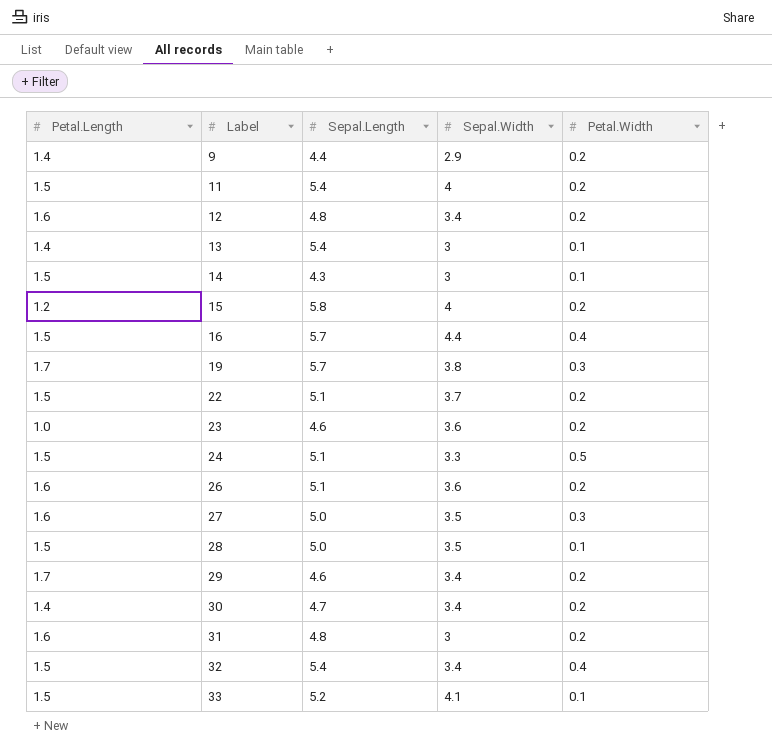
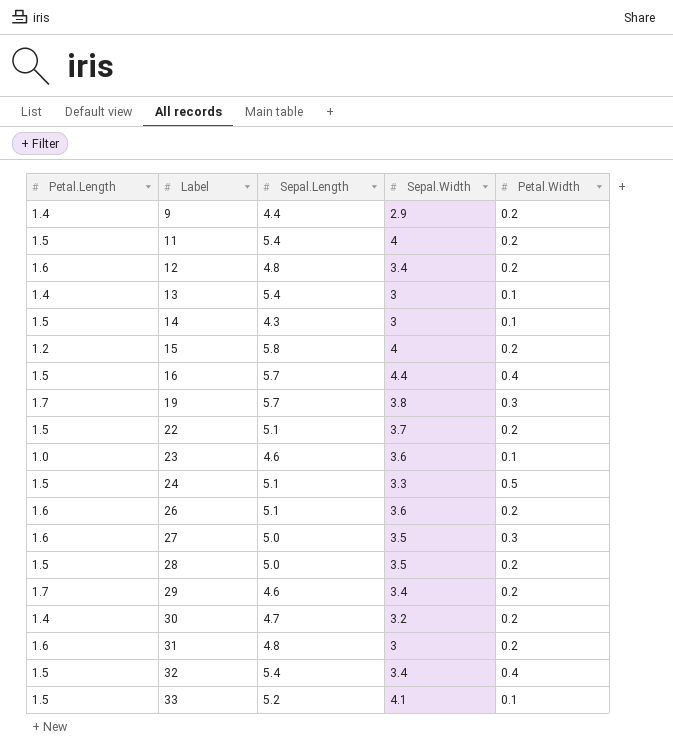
23 | Petal.Width: 0.2 -> 0.1
28 | Petal.Width: 0.1 -> 0.2
30 | Sepal.Width: 3.4 -> 3.2

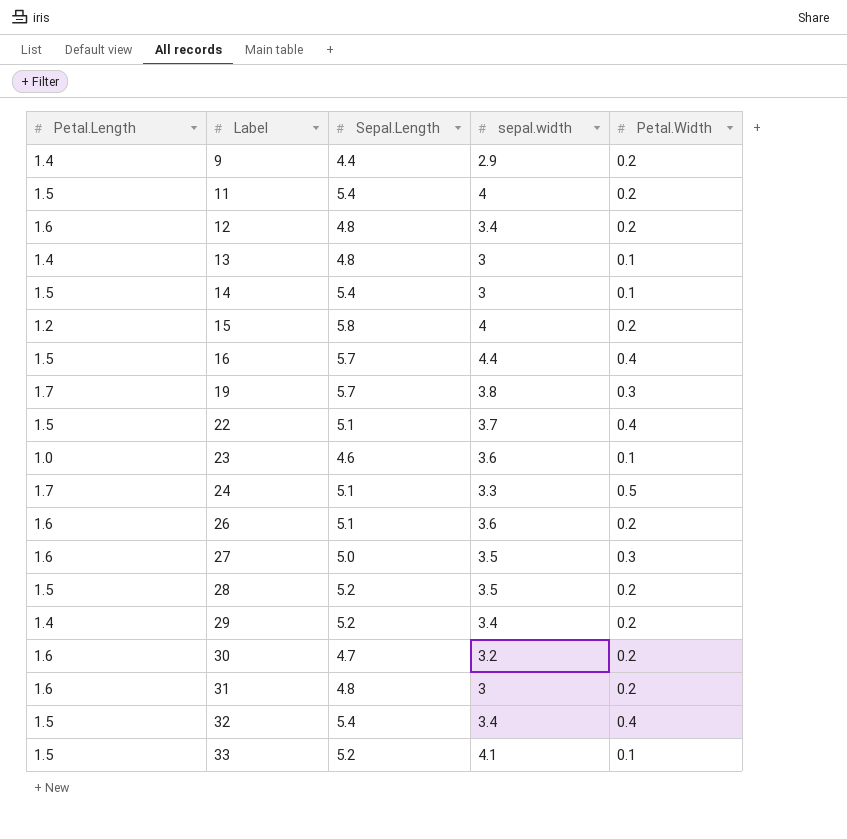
column name: Sepal.Width -> sepal.width
13 | Sepal.Length: 5.4 -> 4.8
14 | Sepal.Length: 4.3 -> 5.4
22 | Petal.Width: 0.2 -> 0.4
24 | Petal.Length: 1.5 -> 1.7
28 | Sepal.Length: 5.0 -> 5.2
29 | Petal.Length: 1.7 -> 1.4
29 | Sepal.Length: 4.6 -> 5.2
30 | Petal.Length: 1.4 -> 1.6

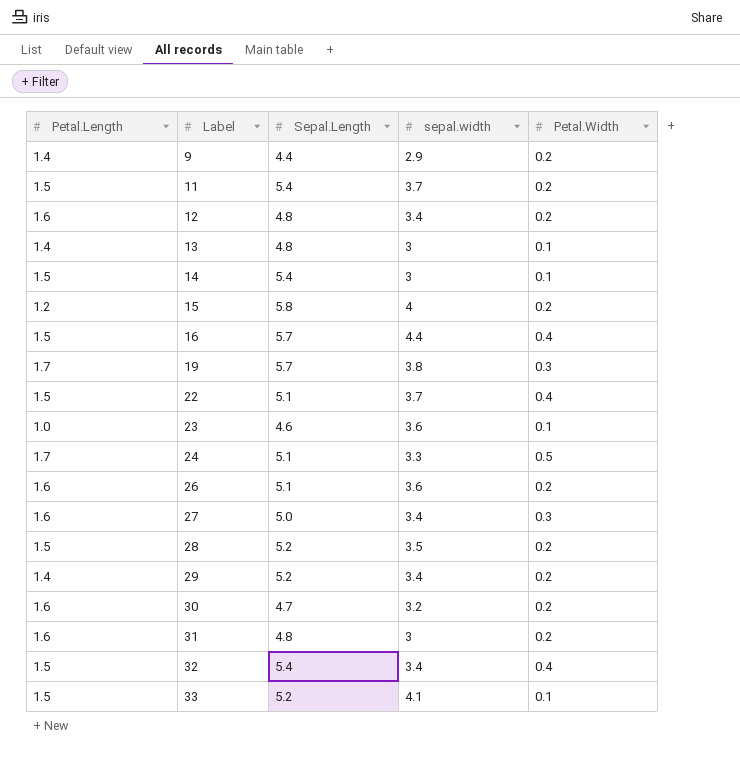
11 | sepal.width: 4 -> 3.7
27 | sepal.width: 3.5 -> 3.4

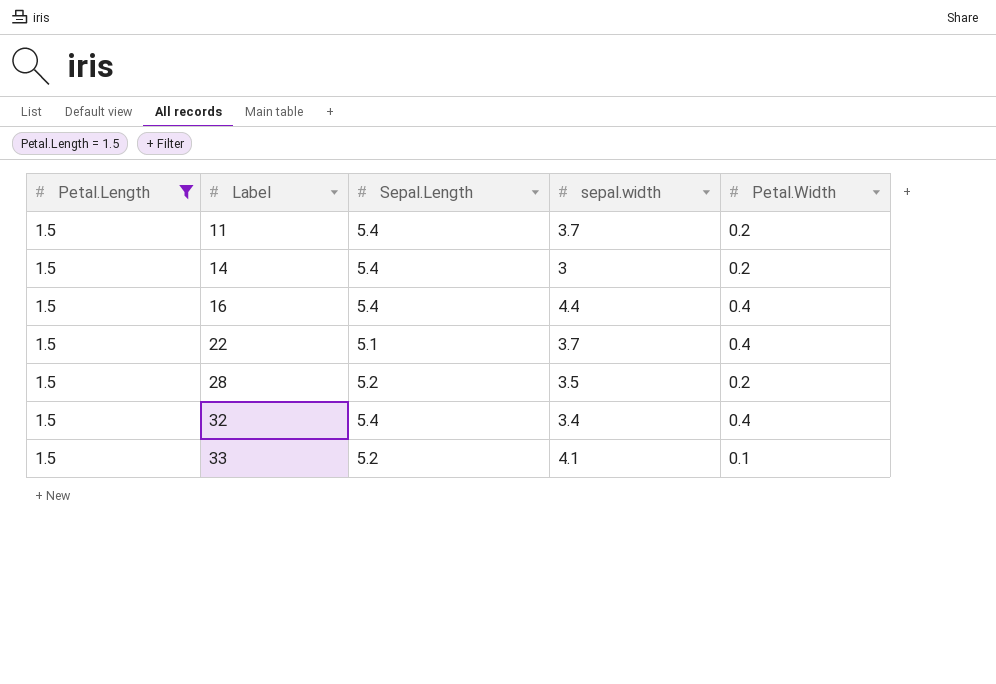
filter: none -> Petal.Length = 1.5
14 | Petal.Width: 0.1 -> 0.2
16 | Sepal.Length: 5.7 -> 5.4

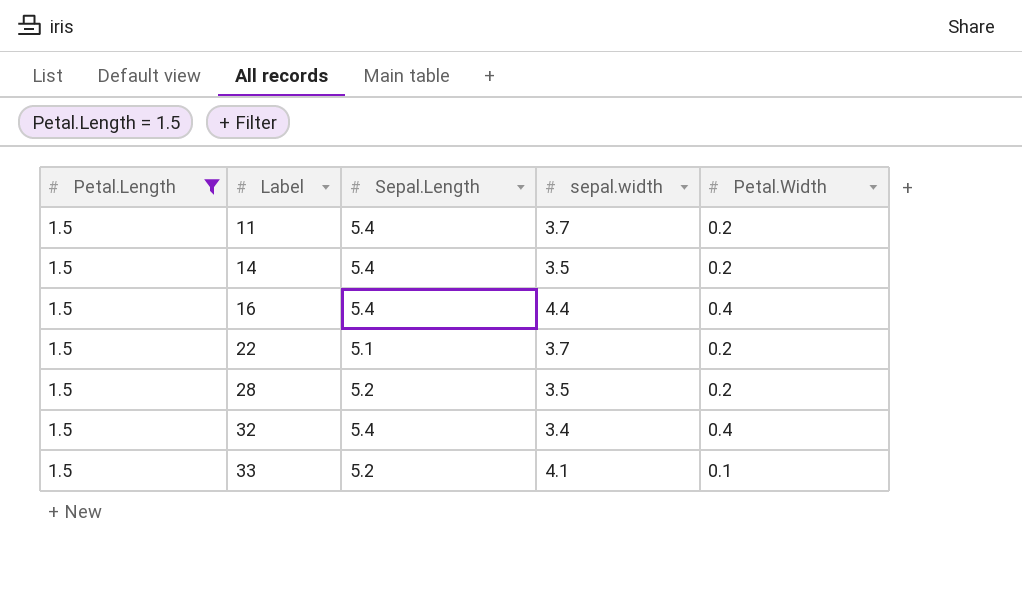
14 | sepal.width: 3 -> 3.5
22 | Petal.Width: 0.4 -> 0.2

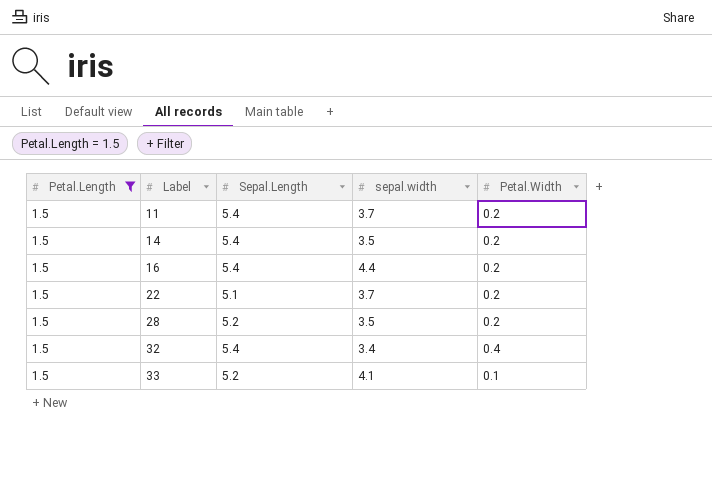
16 | Petal.Width: 0.4 -> 0.2

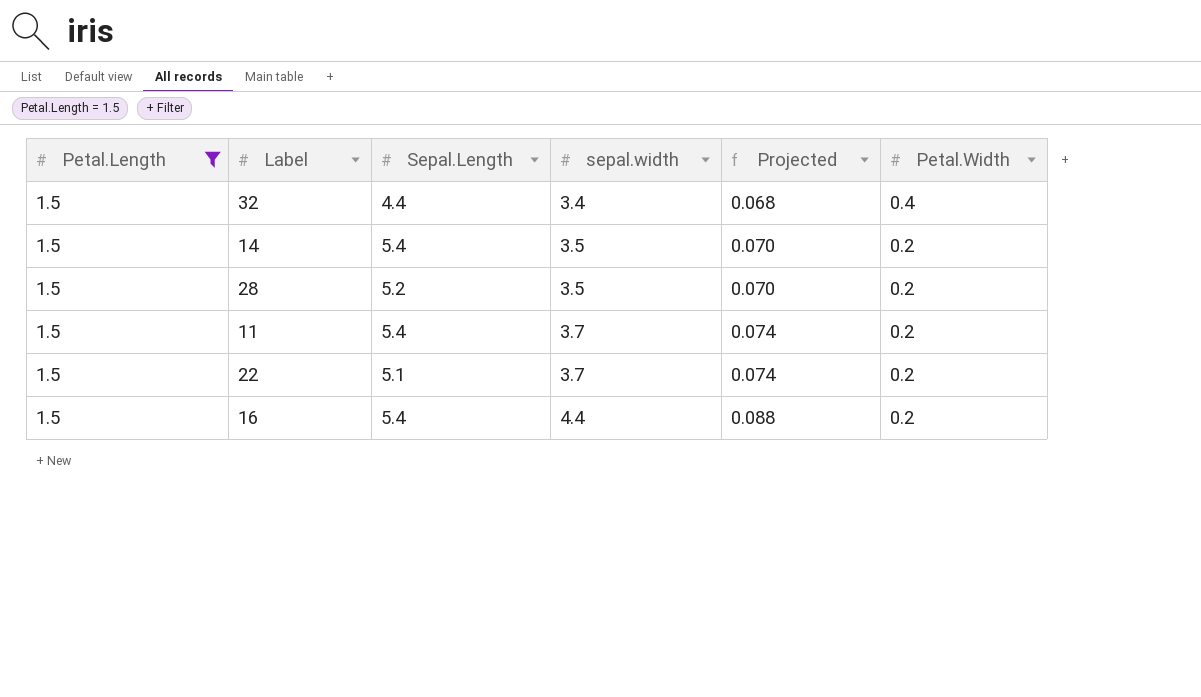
row order: Label ascending -> sepal.width ascending
column Projected | formula: none -> [sepal.width] * 0.02
row 33: 1.5 | 5.2 | 4.1 | 0.1 -> none
32 | Sepal.Length: 5.4 -> 4.4

